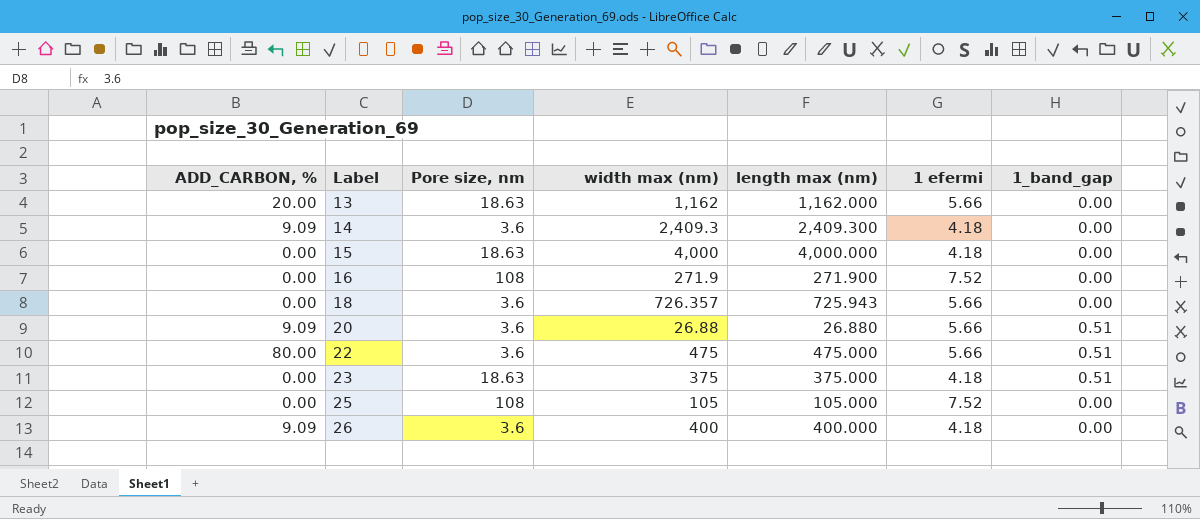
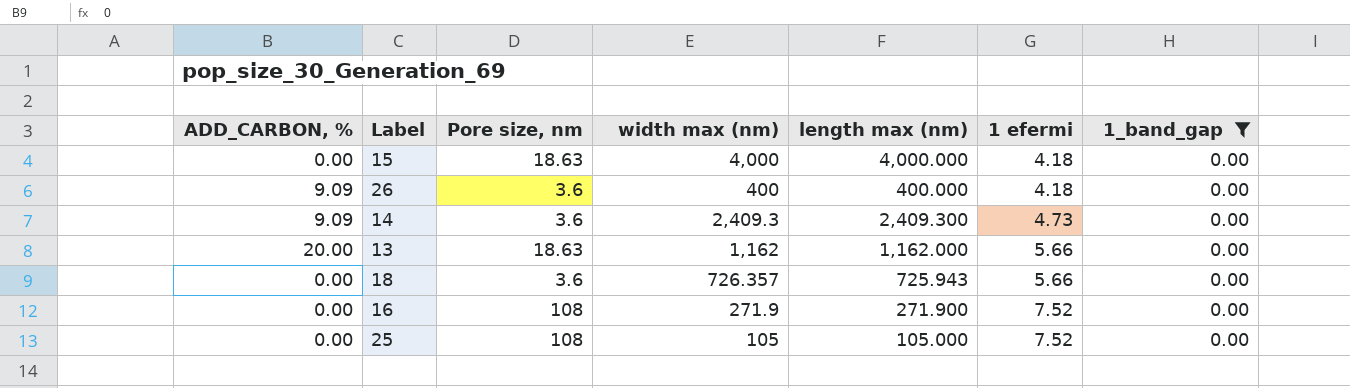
filter: none -> 1_band_gap = 0.00
row order: Label ascending -> 1 efermi ascending
14 | 1 efermi: 4.18 -> 4.73

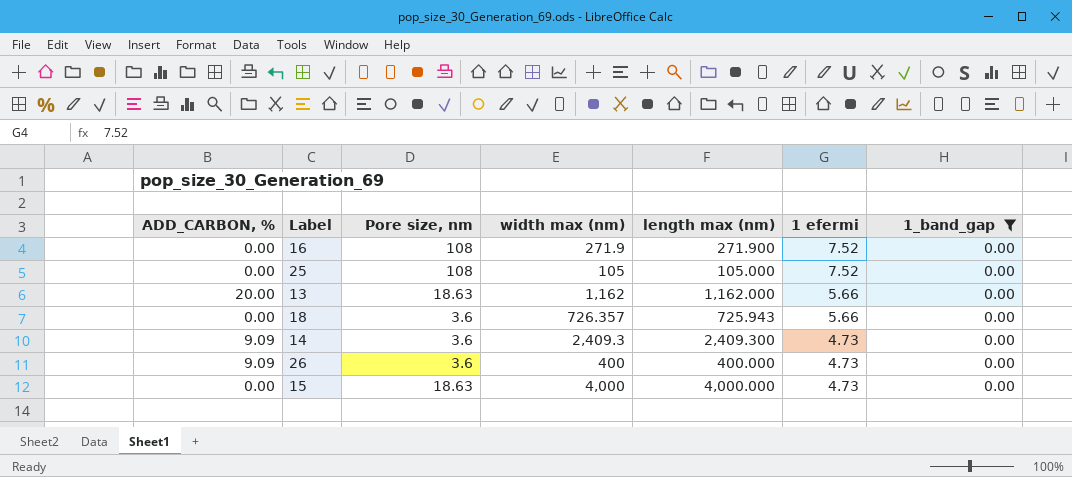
row order: 1 efermi ascending -> 1 efermi descending
26 | 1 efermi: 4.18 -> 4.73
15 | 1 efermi: 4.18 -> 4.73

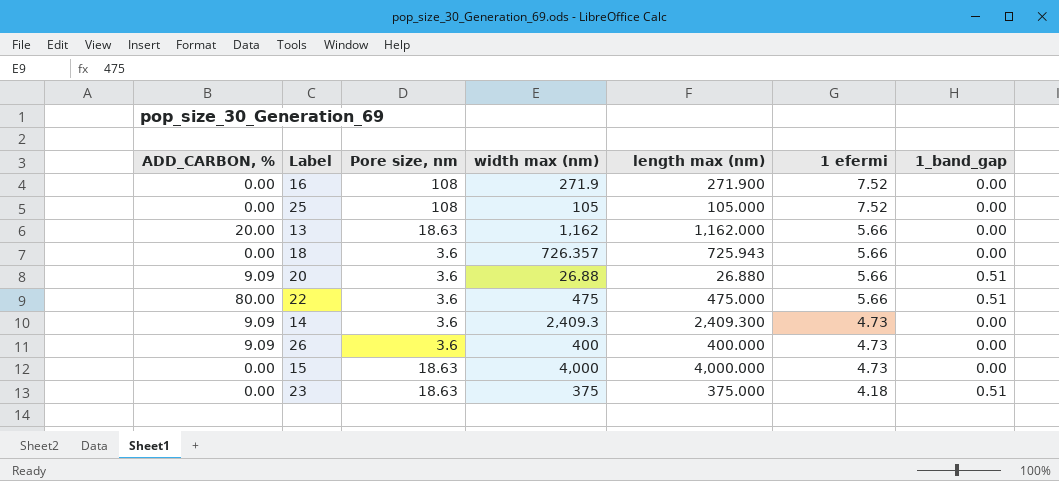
filter: 1_band_gap = 0.00 -> none

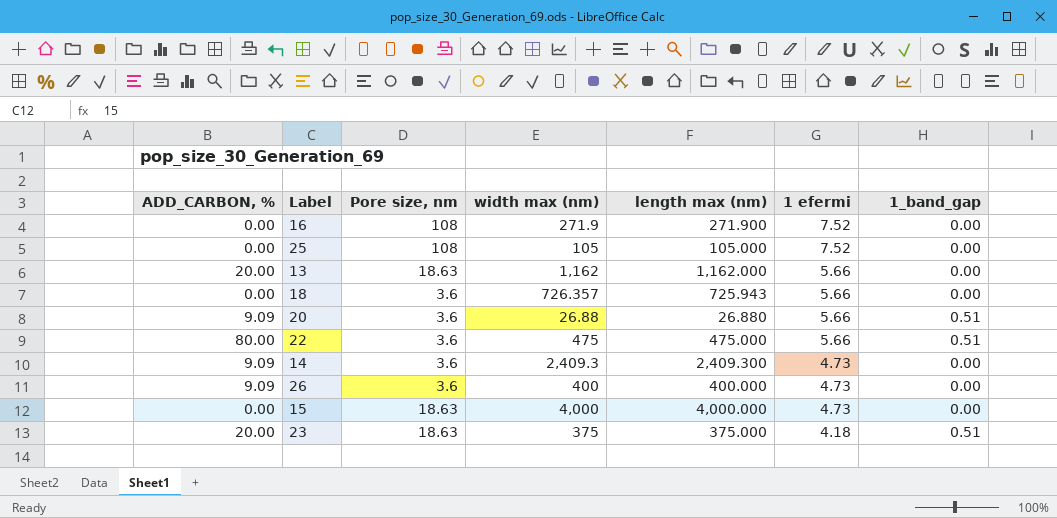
23 | ADD_CARBON, %: 0.00 -> 20.00

